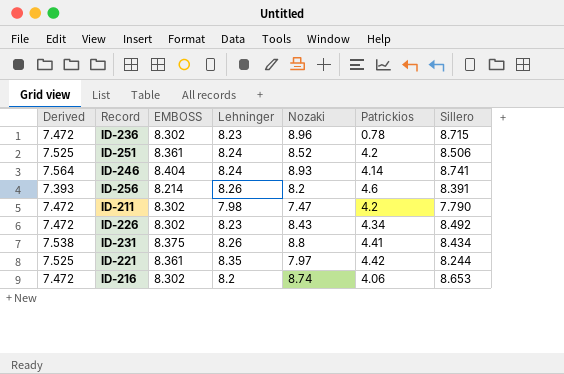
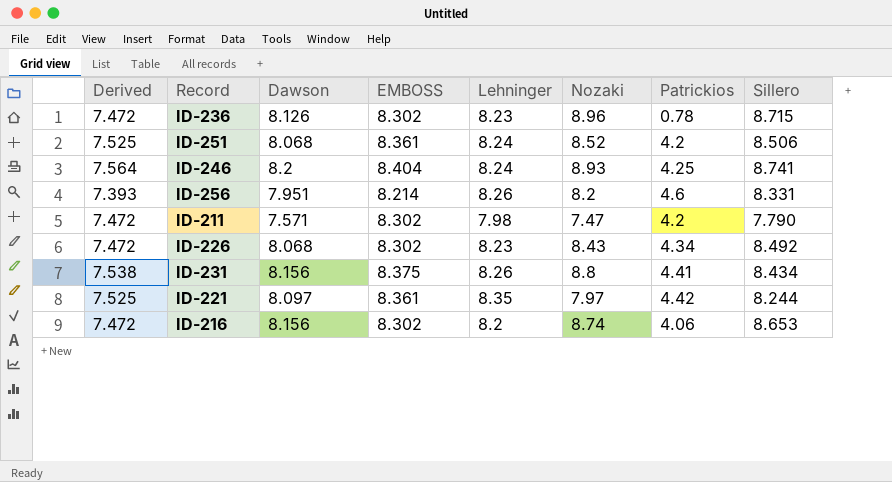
column Dawson | position: none -> 3
ID-246 | Patrickios: 4.14 -> 4.25
ID-256 | Sillero: 8.391 -> 8.331

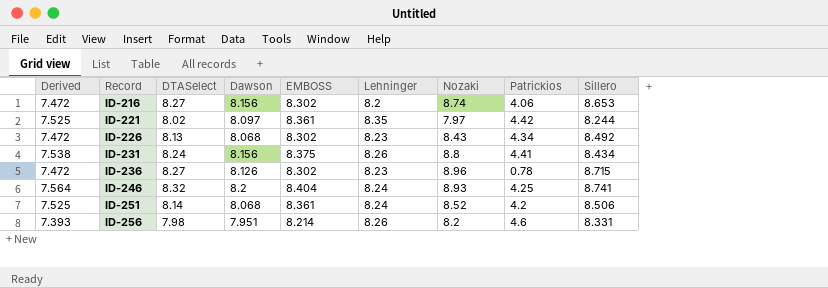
row order: none -> Record ascending
column DTASelect | position: none -> 3
row ID-211: 7.472 | 7.571 | 8.302 | 7.98 | 7.47 | 4.2 | 7.790 -> none

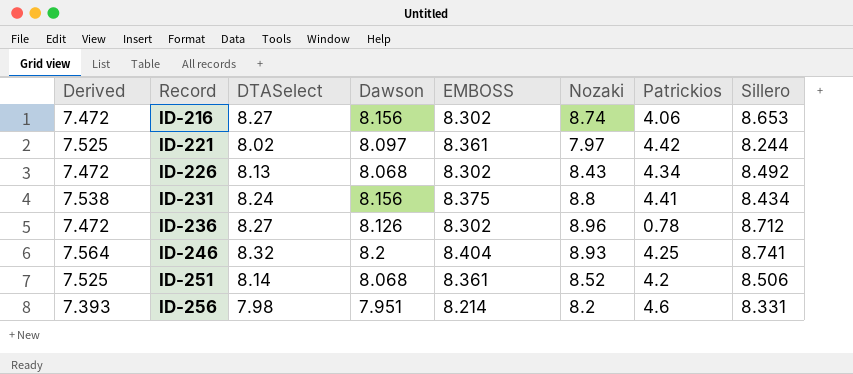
column Lehninger | position: 6 -> none
ID-236 | Sillero: 8.715 -> 8.712

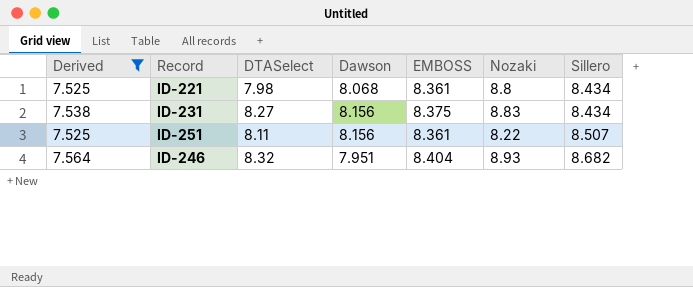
filter: none -> Derived >= 7.525
row order: Record ascending -> Sillero ascending
column Patrickios | position: 7 -> none
ID-221 | DTASelect: 8.02 -> 7.98
ID-221 | Dawson: 8.097 -> 8.068
ID-221 | Nozaki: 7.97 -> 8.8
ID-221 | Sillero: 8.244 -> 8.434
ID-231 | DTASelect: 8.24 -> 8.27
ID-231 | Nozaki: 8.8 -> 8.83
ID-251 | DTASelect: 8.14 -> 8.11
ID-251 | Dawson: 8.068 -> 8.156
ID-251 | Nozaki: 8.52 -> 8.22
ID-251 | Sillero: 8.506 -> 8.507
ID-246 | Dawson: 8.2 -> 7.951
ID-246 | Sillero: 8.741 -> 8.682

